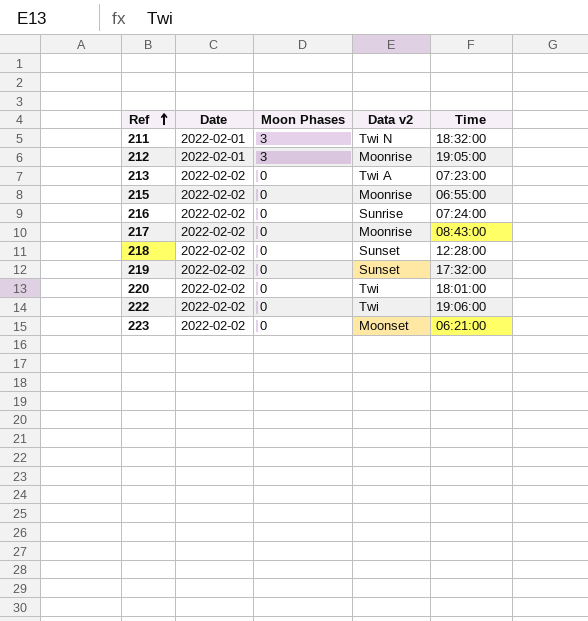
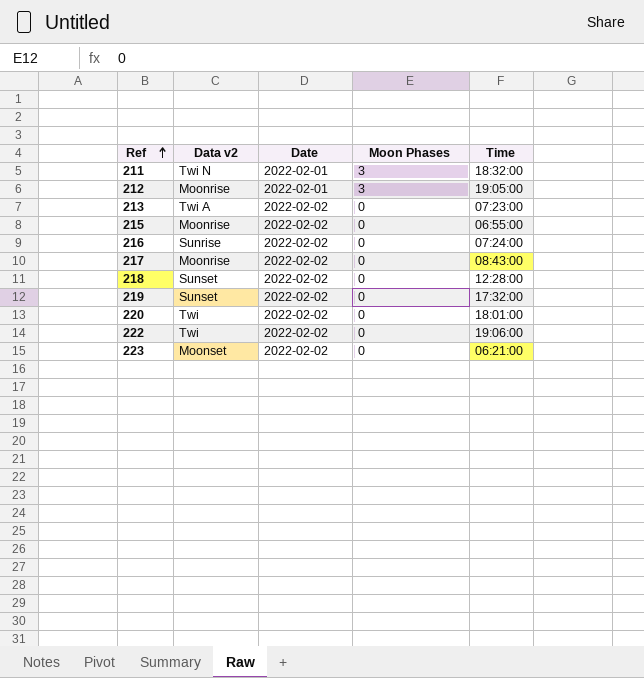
column Data v2 | position: 4 -> 2

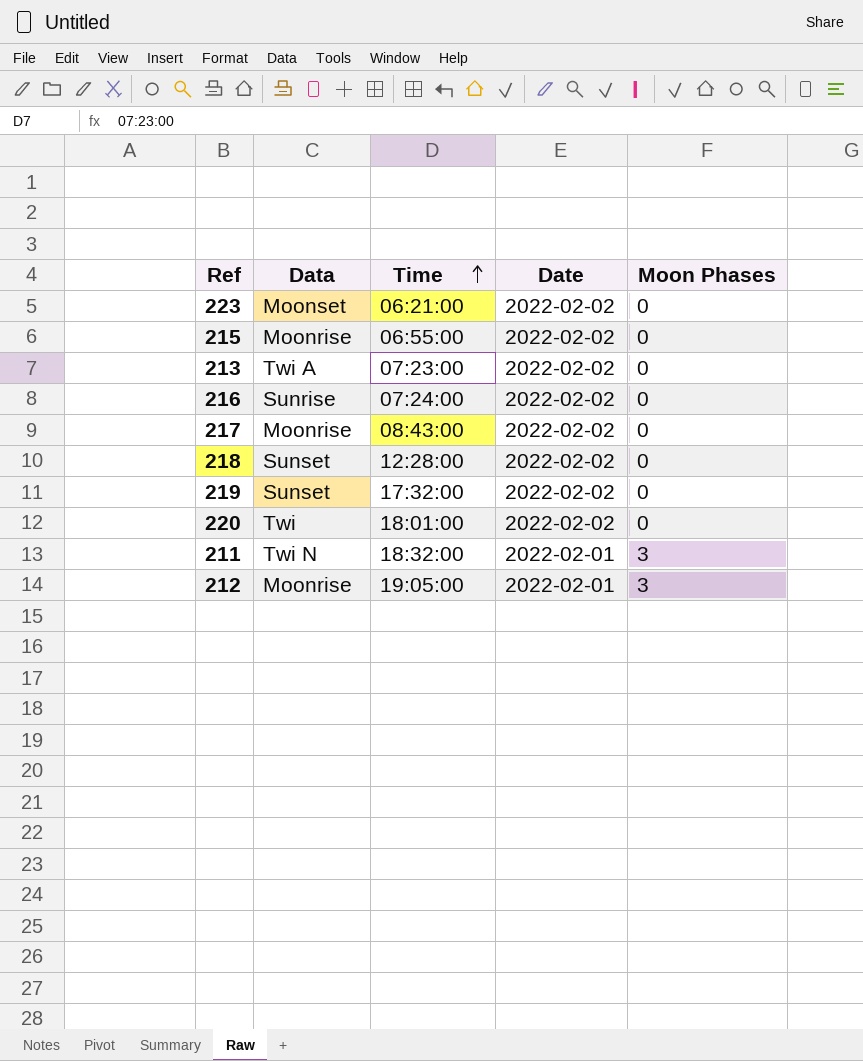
row order: Ref ascending -> Time ascending
column name: Data v2 -> Data
column Time | position: 5 -> 3
row 222: Twi | 2022-02-02 | 0 | 19:06:00 -> none

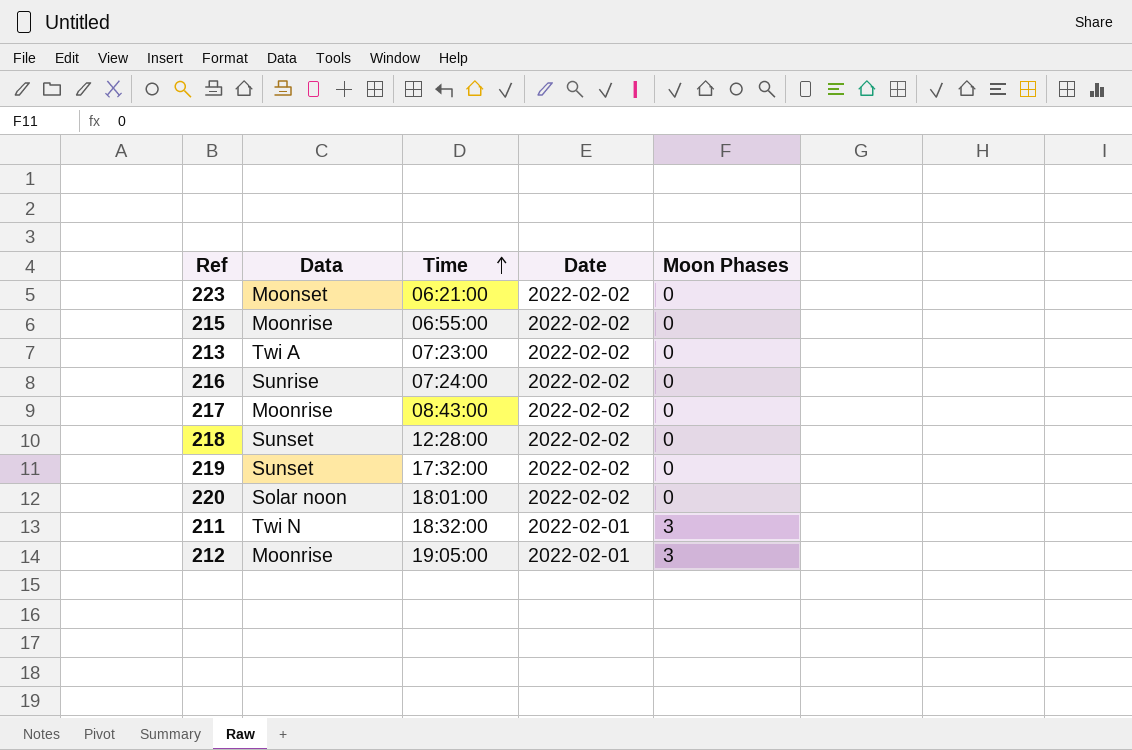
220 | Data: Twi -> Solar noon

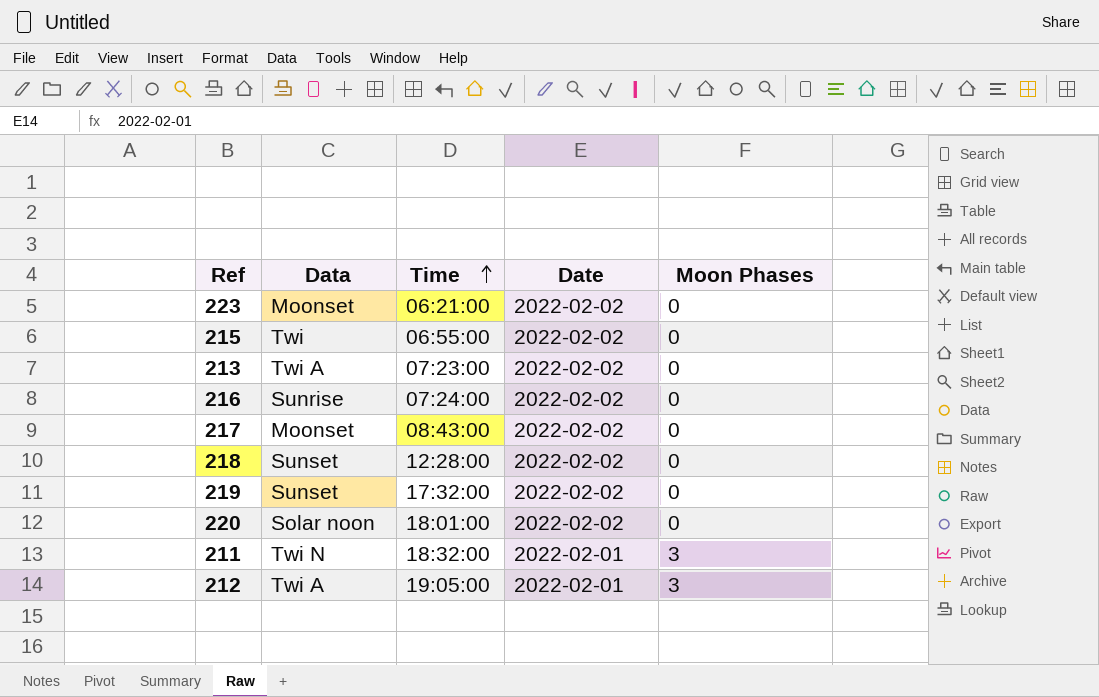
215 | Data: Moonrise -> Twi
217 | Data: Moonrise -> Moonset
212 | Data: Moonrise -> Twi A

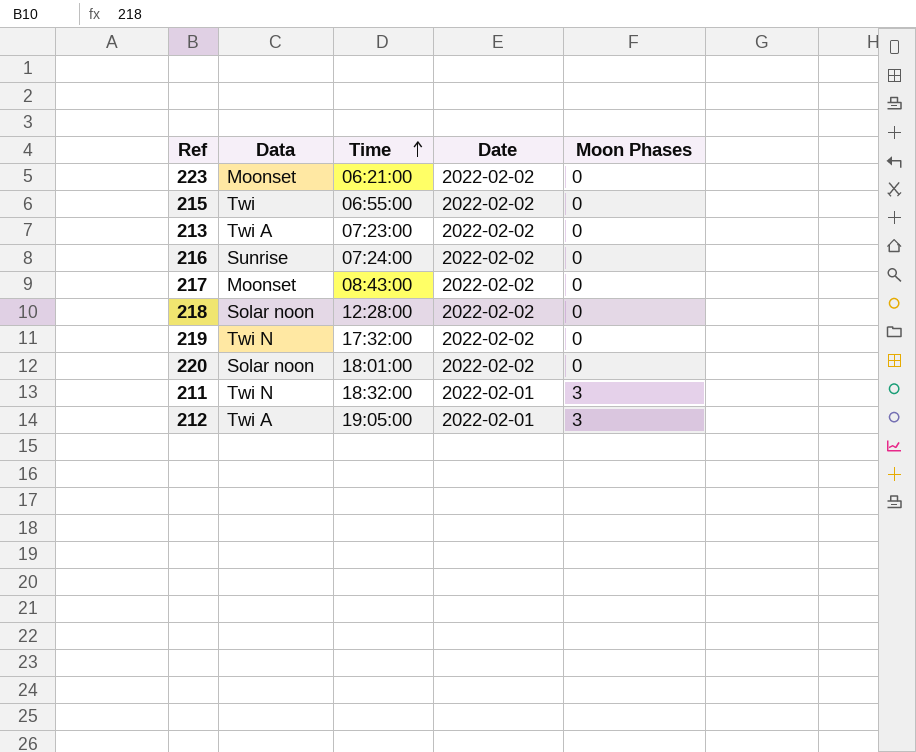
218 | Data: Sunset -> Solar noon
219 | Data: Sunset -> Twi N

